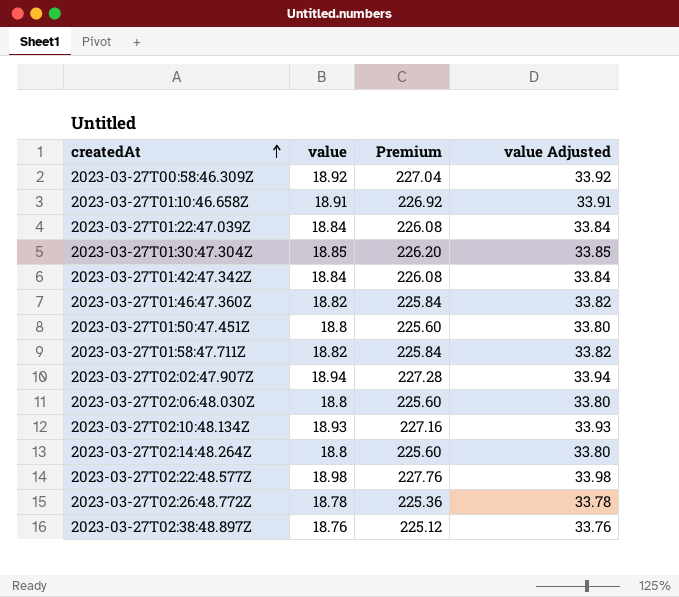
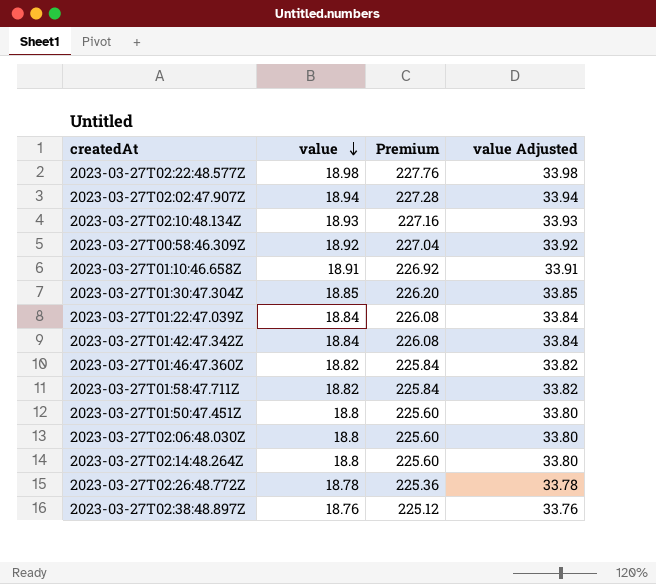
row order: createdAt ascending -> value descending

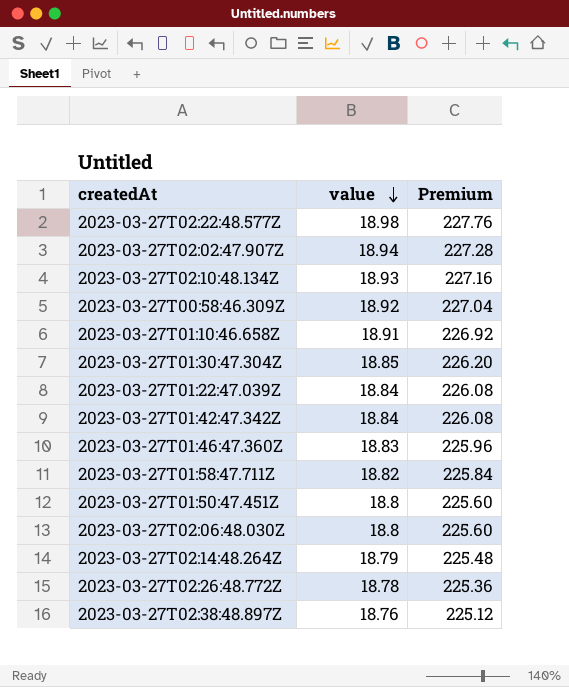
column value Adjusted | formula: [value] + 15 -> none
2023-03-27T01:46:47.360Z | value: 18.82 -> 18.83
2023-03-27T01:46:47.360Z | Premium: 225.84 -> 225.96
2023-03-27T02:14:48.264Z | value: 18.8 -> 18.79
2023-03-27T02:14:48.264Z | Premium: 225.60 -> 225.48

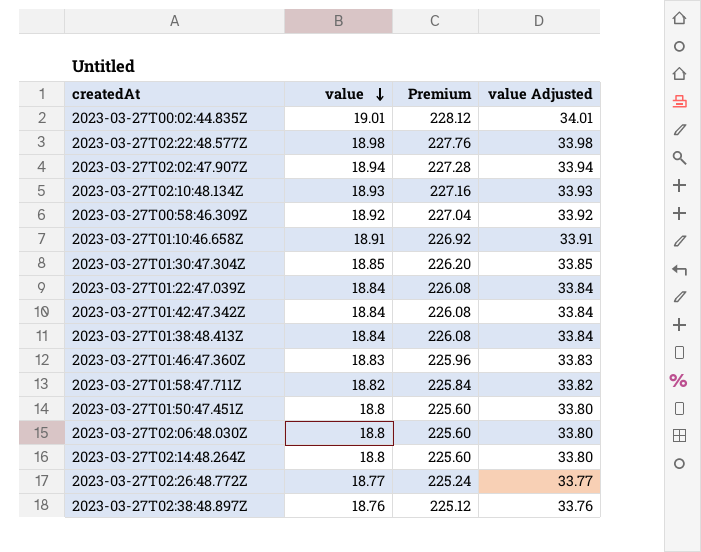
column value Adjusted | formula: none -> [value] + 15
row 2023-03-27T00:02:44.835Z: none -> 19.01 | 228.12 | 34.01
row 2023-03-27T01:38:48.413Z: none -> 18.84 | 226.08 | 33.84
2023-03-27T02:14:48.264Z | value: 18.79 -> 18.8
2023-03-27T02:14:48.264Z | Premium: 225.48 -> 225.60
2023-03-27T02:26:48.772Z | value: 18.78 -> 18.77
2023-03-27T02:26:48.772Z | Premium: 225.36 -> 225.24

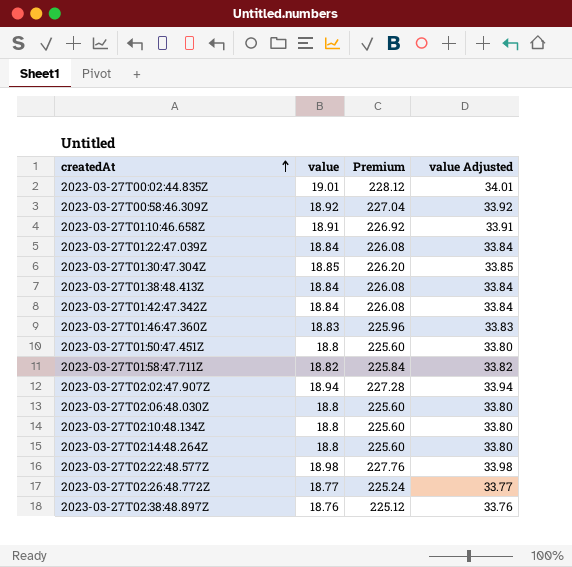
row order: value descending -> createdAt ascending
2023-03-27T02:10:48.134Z | value: 18.93 -> 18.8
2023-03-27T02:10:48.134Z | Premium: 227.16 -> 225.60
2023-03-27T02:10:48.134Z | value Adjusted: 33.93 -> 33.80

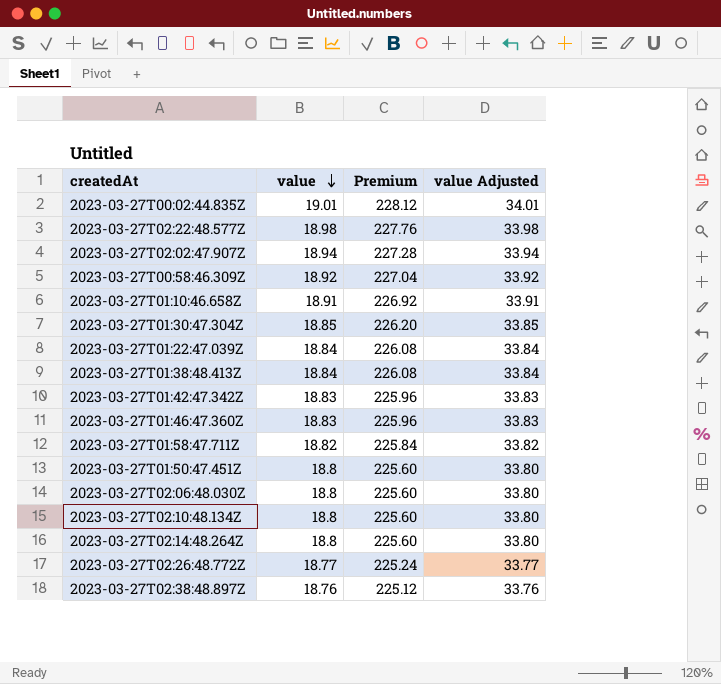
row order: createdAt ascending -> value descending
2023-03-27T01:42:47.342Z | value: 18.84 -> 18.83
2023-03-27T01:42:47.342Z | Premium: 226.08 -> 225.96
2023-03-27T01:42:47.342Z | value Adjusted: 33.84 -> 33.83

